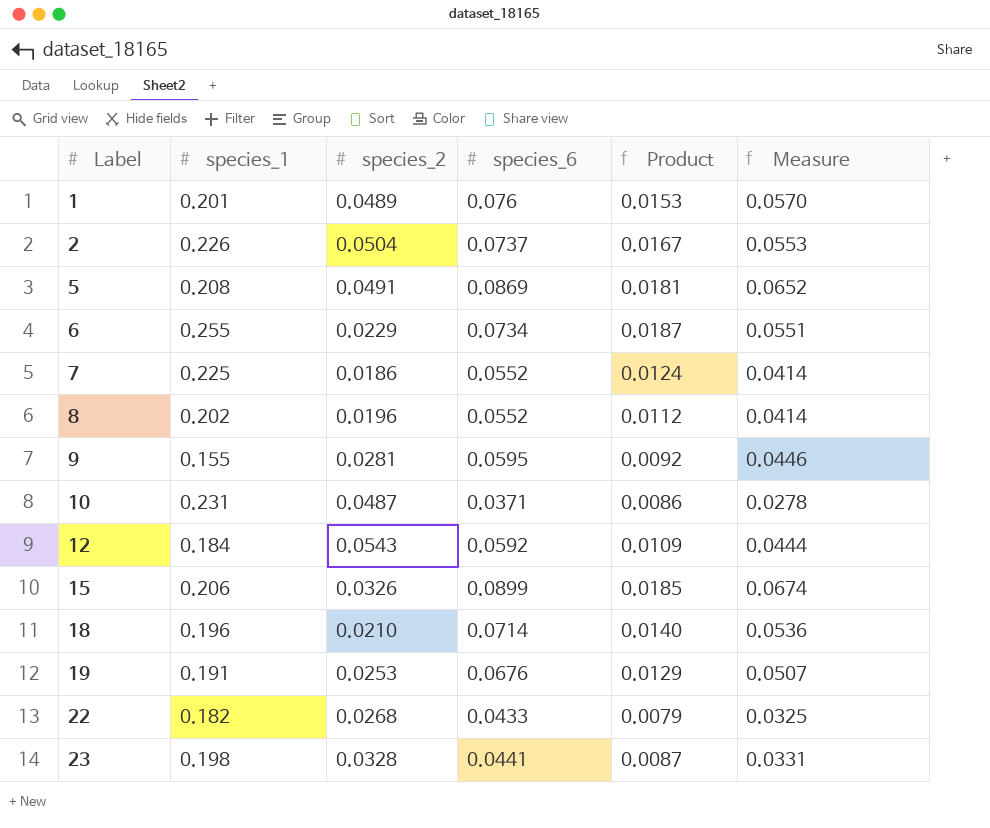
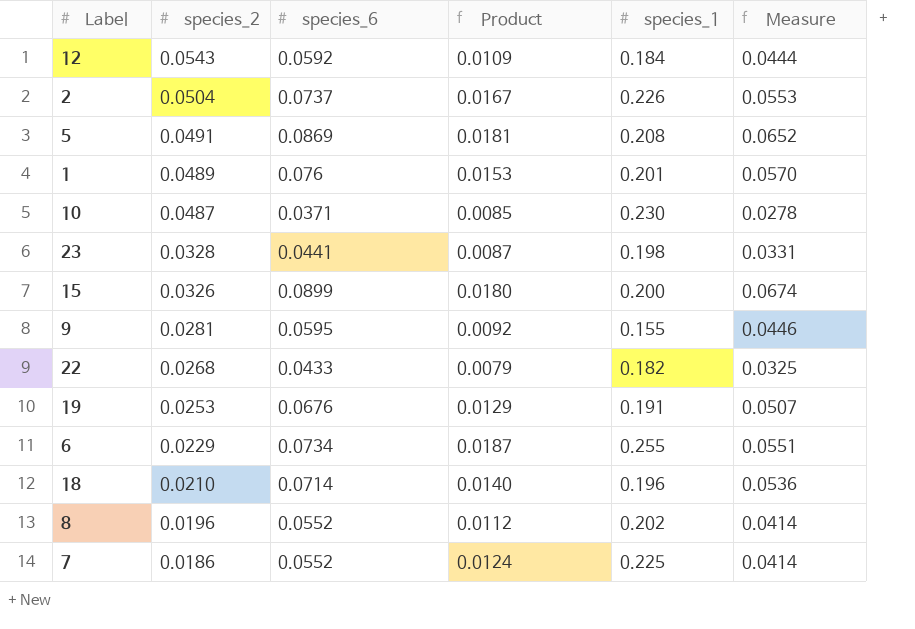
row order: Label ascending -> species_2 descending
column species_1 | position: 2 -> 5
10 | Product: 0.0086 -> 0.0085
10 | species_1: 0.231 -> 0.230
15 | Product: 0.0185 -> 0.0180
15 | species_1: 0.206 -> 0.200

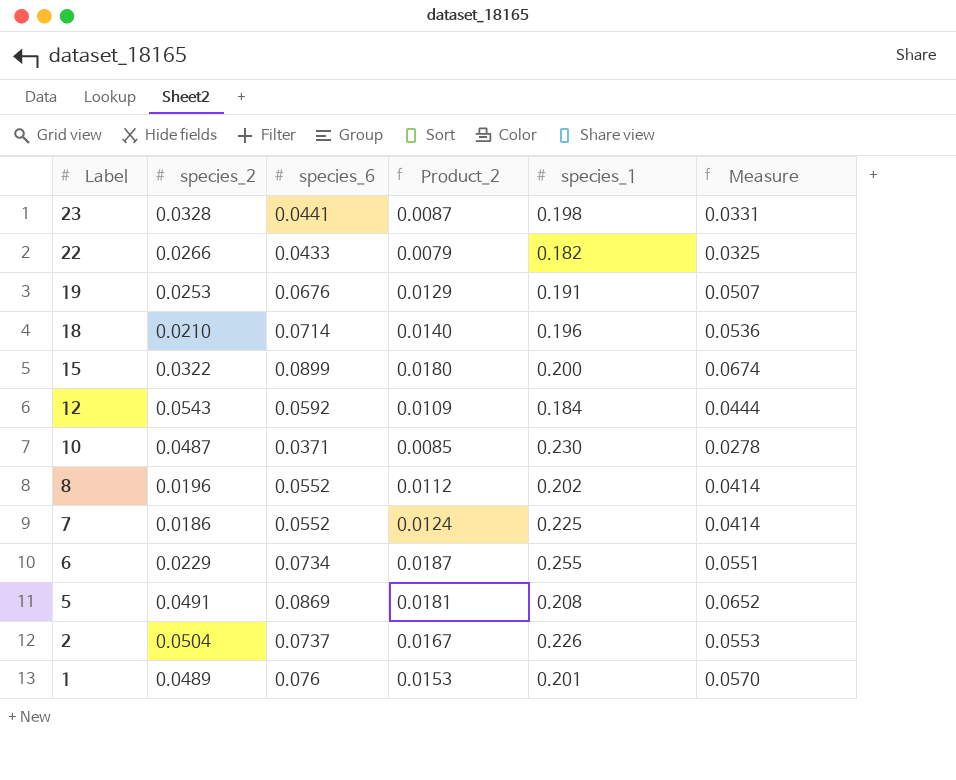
row order: species_2 descending -> Label descending
column name: Product -> Product_2
row 9: 0.0281 | 0.0595 | 0.0092 | 0.155 | 0.0446 -> none
22 | species_2: 0.0268 -> 0.0266
15 | species_2: 0.0326 -> 0.0322

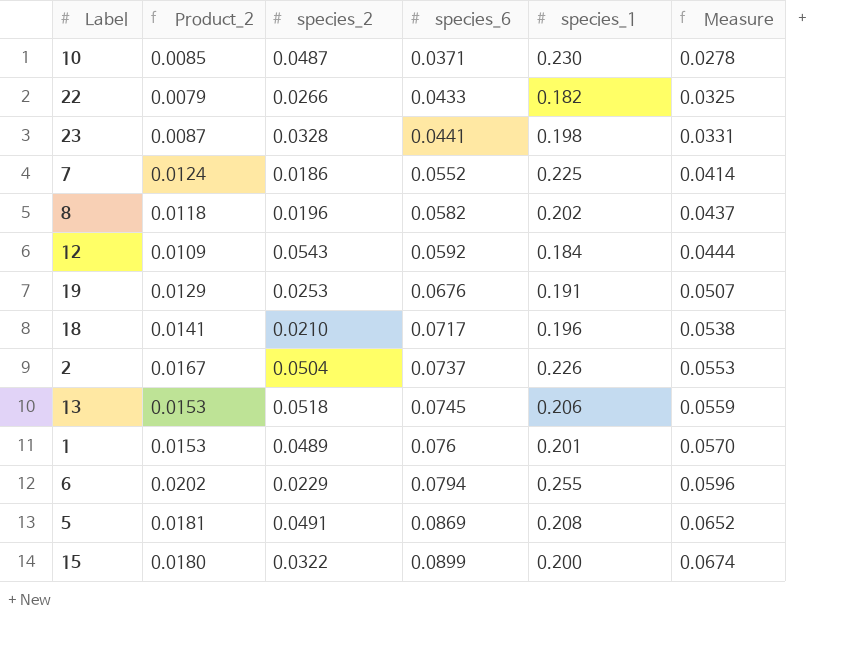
row order: Label descending -> species_6 ascending
column Product_2 | position: 4 -> 2
8 | Product_2: 0.0112 -> 0.0118
8 | species_6: 0.0552 -> 0.0582
8 | Measure: 0.0414 -> 0.0437
18 | Product_2: 0.0140 -> 0.0141
18 | species_6: 0.0714 -> 0.0717
18 | Measure: 0.0536 -> 0.0538
row 13: none -> 0.0153 | 0.0518 | 0.0745 | 0.206 | 0.0559
6 | Product_2: 0.0187 -> 0.0202
6 | species_6: 0.0734 -> 0.0794
6 | Measure: 0.0551 -> 0.0596

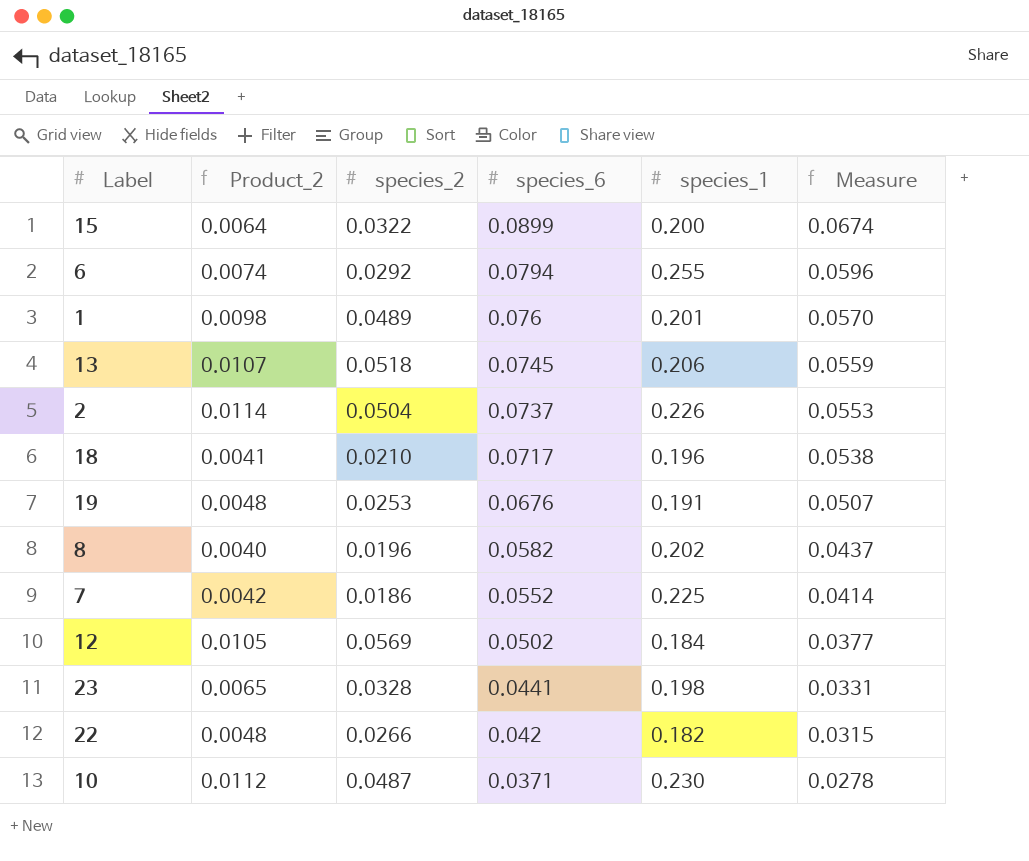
row order: species_6 ascending -> species_6 descending
column Product_2 | formula: [species_6] * [species_1] -> [species_2] * [species_1]
row 5: 0.0181 | 0.0491 | 0.0869 | 0.208 | 0.0652 -> none
6 | species_2: 0.0229 -> 0.0292
12 | species_2: 0.0543 -> 0.0569
12 | species_6: 0.0592 -> 0.0502
12 | Measure: 0.0444 -> 0.0377
22 | species_6: 0.0433 -> 0.042
22 | Measure: 0.0325 -> 0.0315

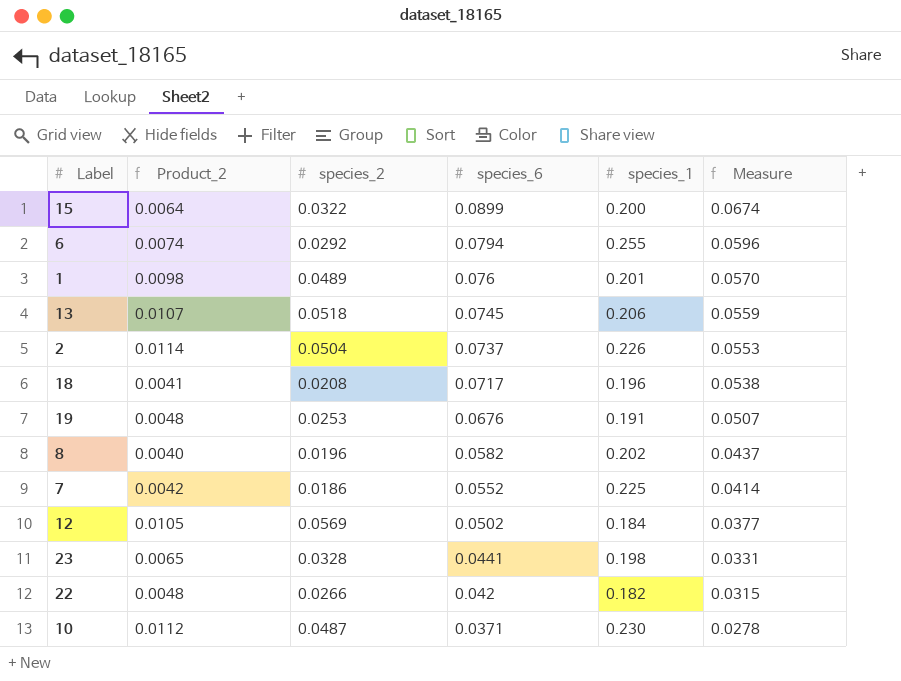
18 | species_2: 0.0210 -> 0.0208

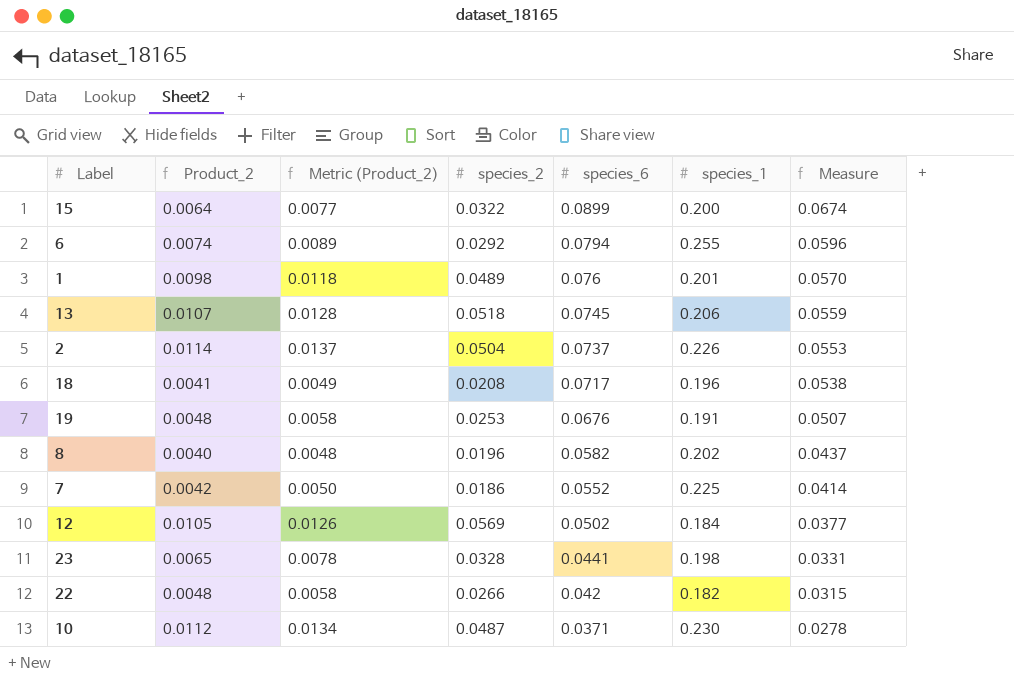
column Metric (Product_2) | formula: none -> [Product_2] * 1.2

